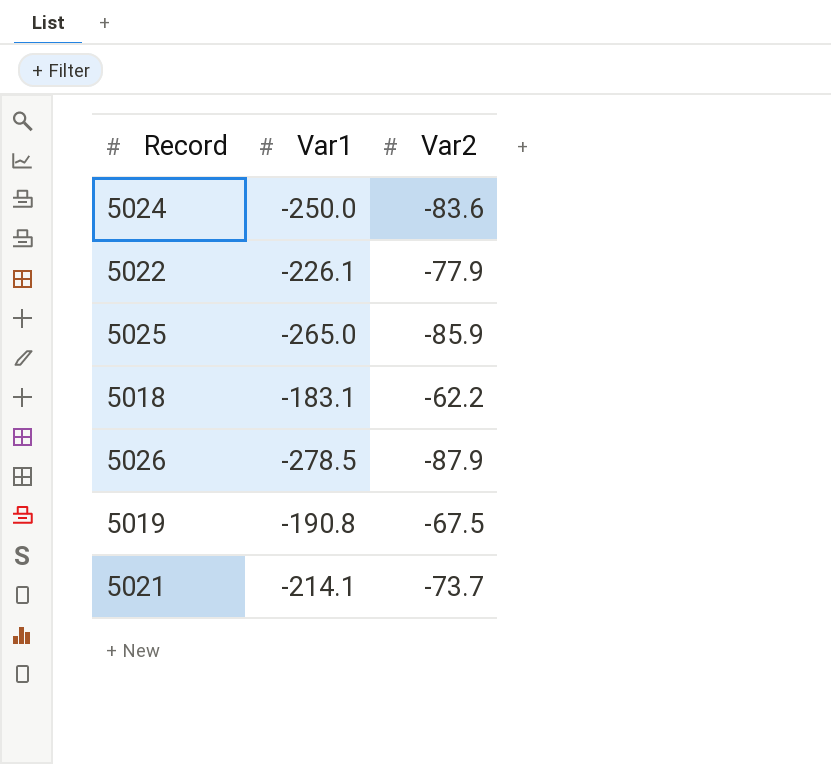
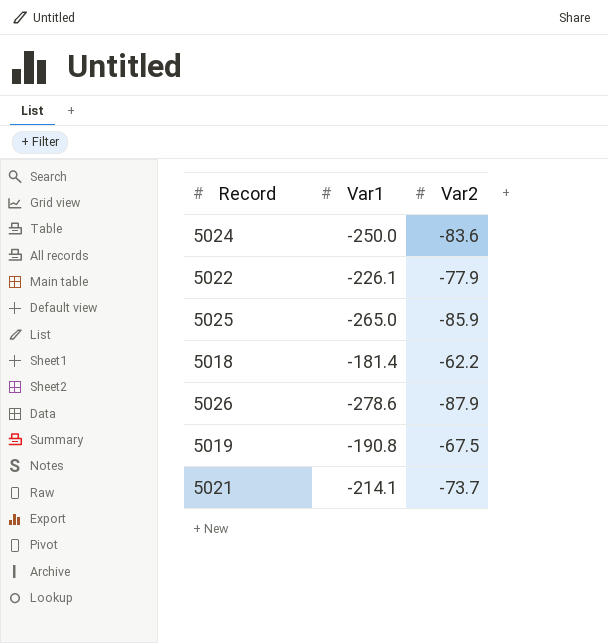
5018 | Var1: -183.1 -> -181.4
5026 | Var1: -278.5 -> -278.6

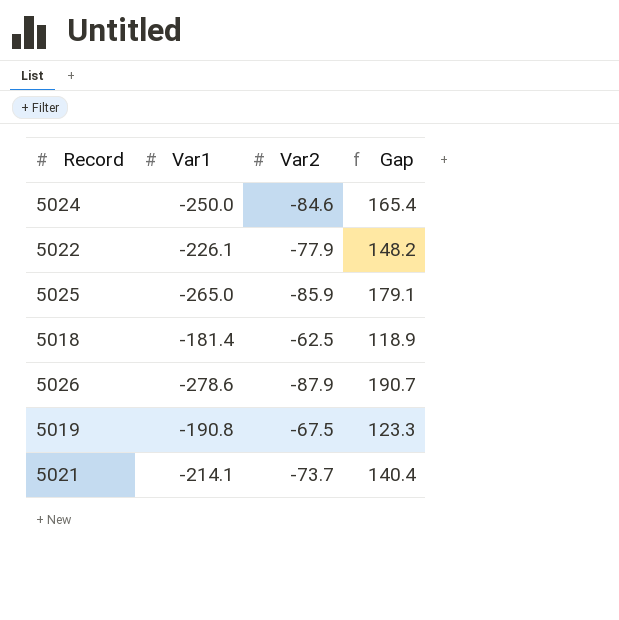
column Gap | formula: none -> [Var2] - [Var1]
5024 | Var2: -83.6 -> -84.6
5018 | Var2: -62.2 -> -62.5

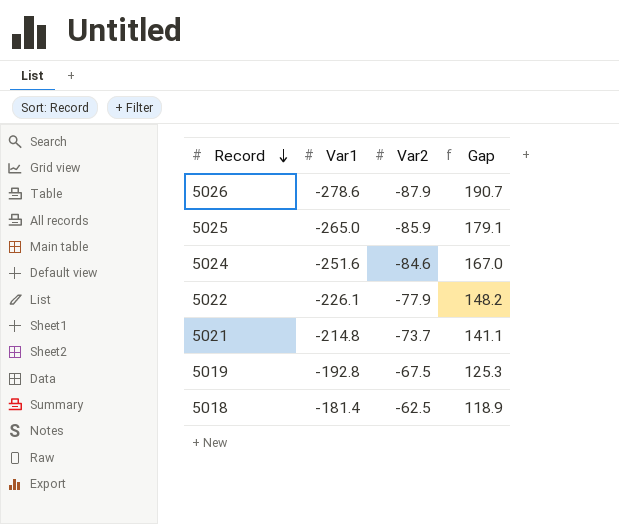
row order: none -> Record descending
5024 | Var1: -250.0 -> -251.6
5024 | Gap: 165.4 -> 167.0
5021 | Var1: -214.1 -> -214.8
5021 | Gap: 140.4 -> 141.1
5019 | Var1: -190.8 -> -192.8
5019 | Gap: 123.3 -> 125.3

